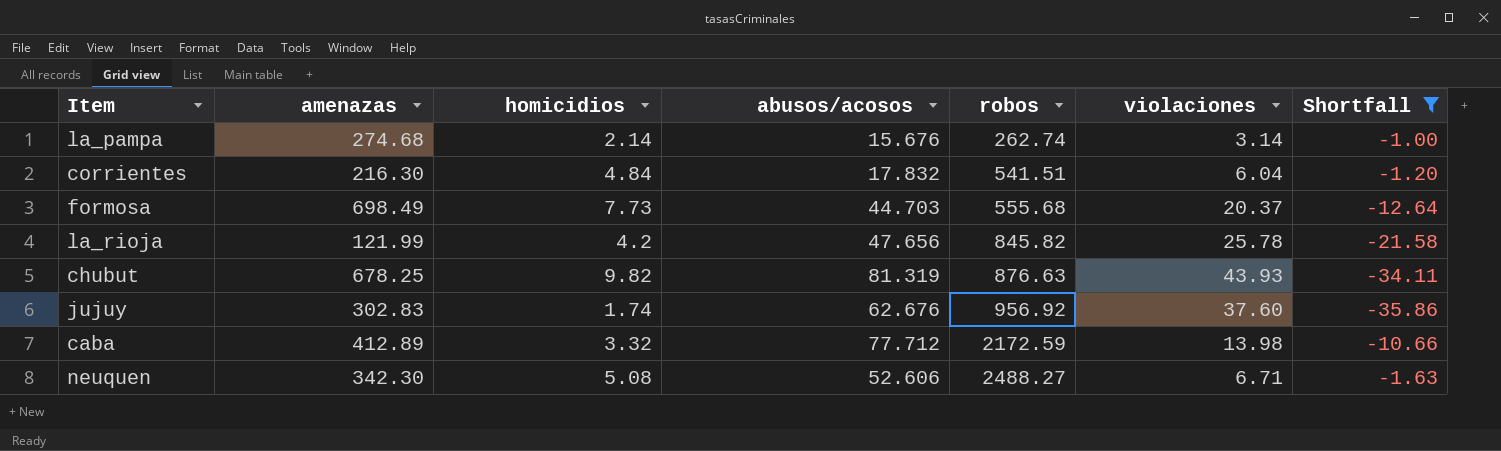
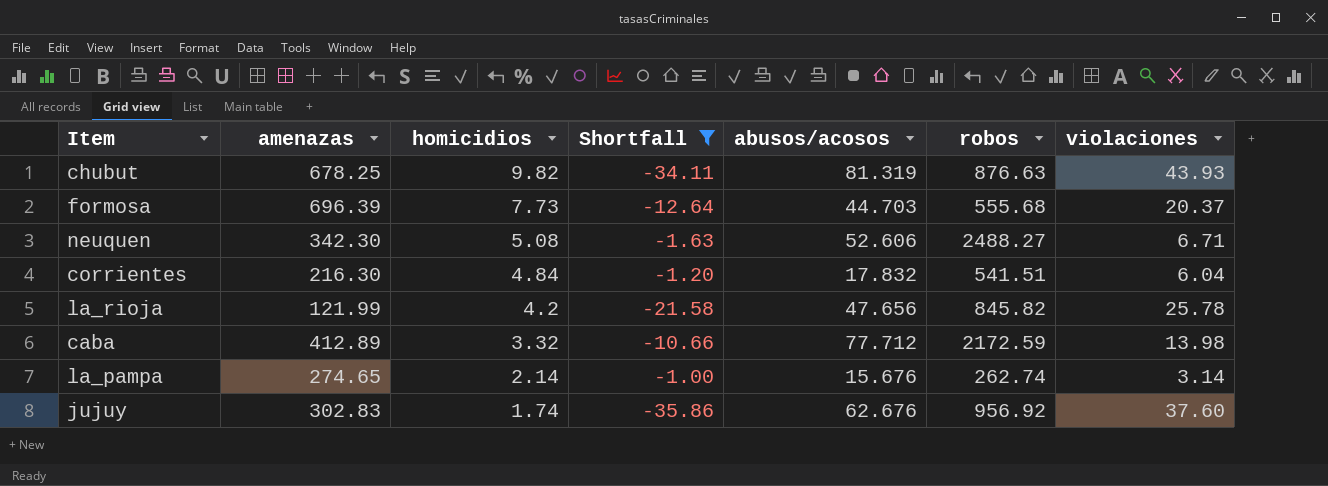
row order: robos ascending -> homicidios descending
column Shortfall | position: 7 -> 4
formosa | amenazas: 698.49 -> 696.39
la_pampa | amenazas: 274.68 -> 274.65

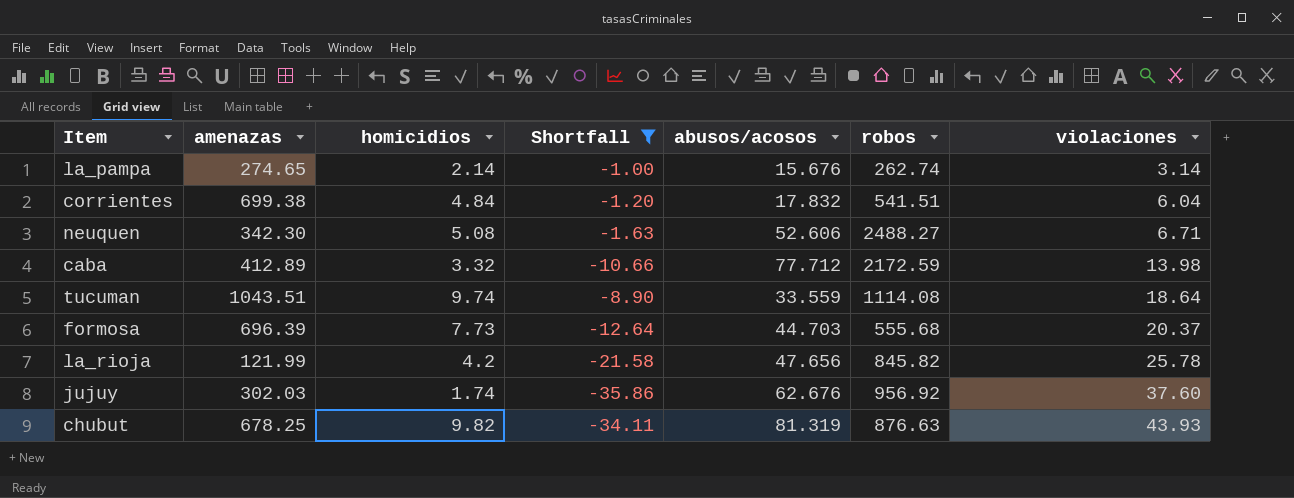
row order: homicidios descending -> violaciones ascending
corrientes | amenazas: 216.30 -> 699.38
row tucuman: none -> 1043.51 | 9.74 | -8.90 | 33.559 | 1114.08 | 18.64
jujuy | amenazas: 302.83 -> 302.03

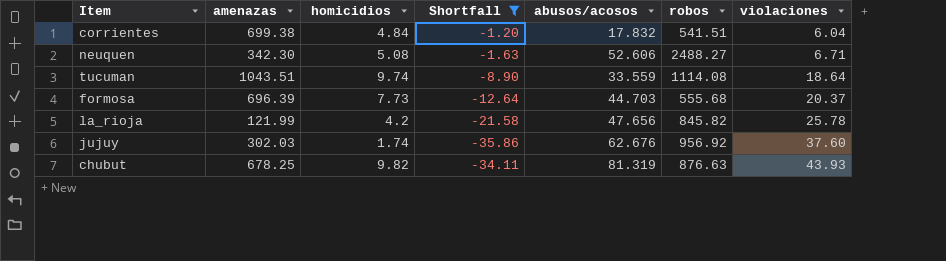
row la_pampa: 274.65 | 2.14 | -1.00 | 15.676 | 262.74 | 3.14 -> none
row caba: 412.89 | 3.32 | -10.66 | 77.712 | 2172.59 | 13.98 -> none

